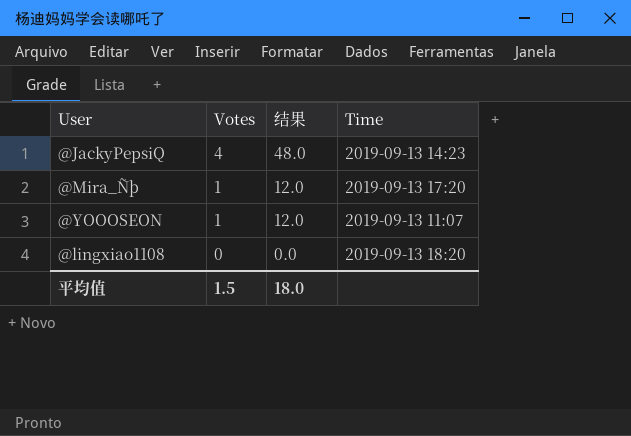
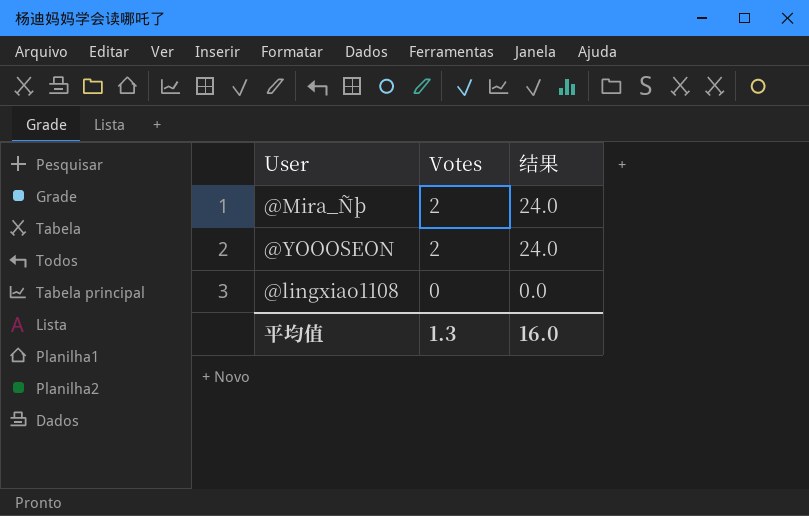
column Time | position: 4 -> none
row @JackyPepsiQ: 4 | 48.0 | 2019-09-13 14:23 -> none
@Mira_Ñþ | Votes: 1 -> 2
@Mira_Ñþ | 结果: 12.0 -> 24.0
@YOOOSEON | Votes: 1 -> 2
@YOOOSEON | 结果: 12.0 -> 24.0
平均值 | Votes: 1.5 -> 1.3
平均值 | 结果: 18.0 -> 16.0

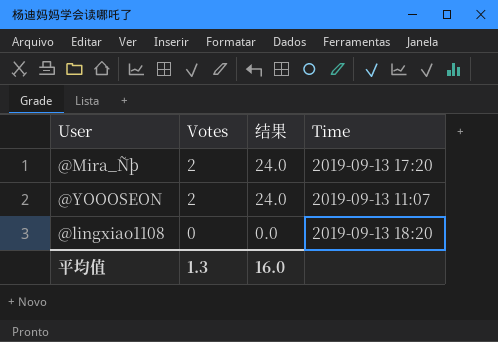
column Time | position: none -> 4

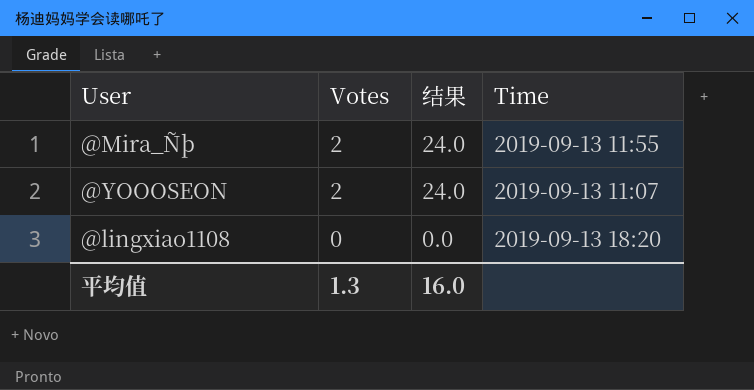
@Mira_Ñþ | Time: 2019-09-13 17:20 -> 2019-09-13 11:55

